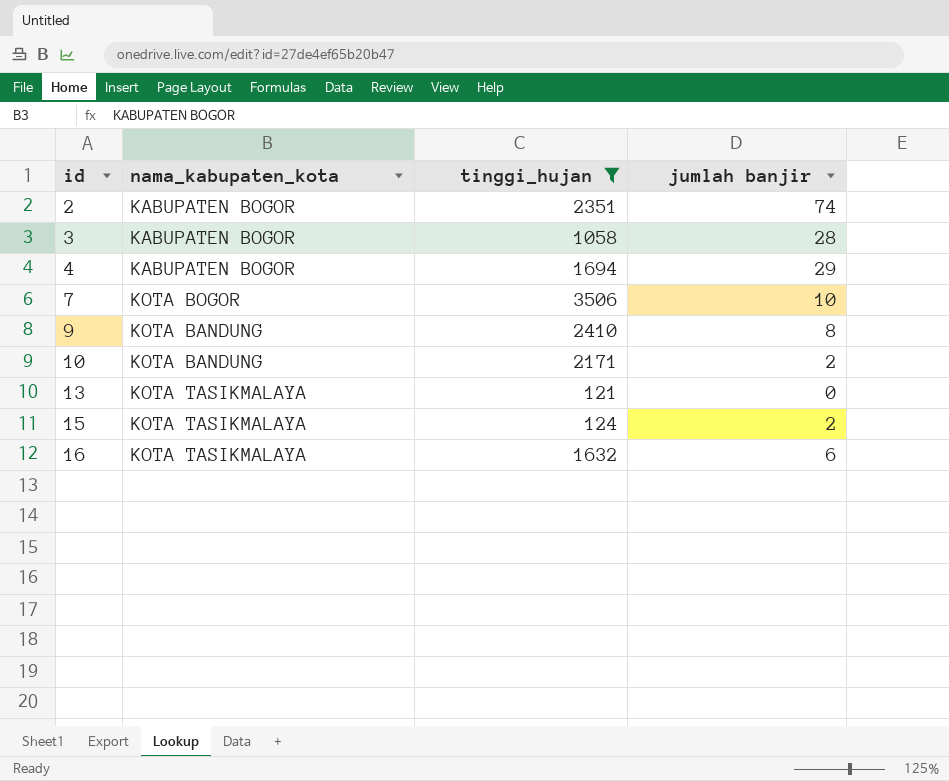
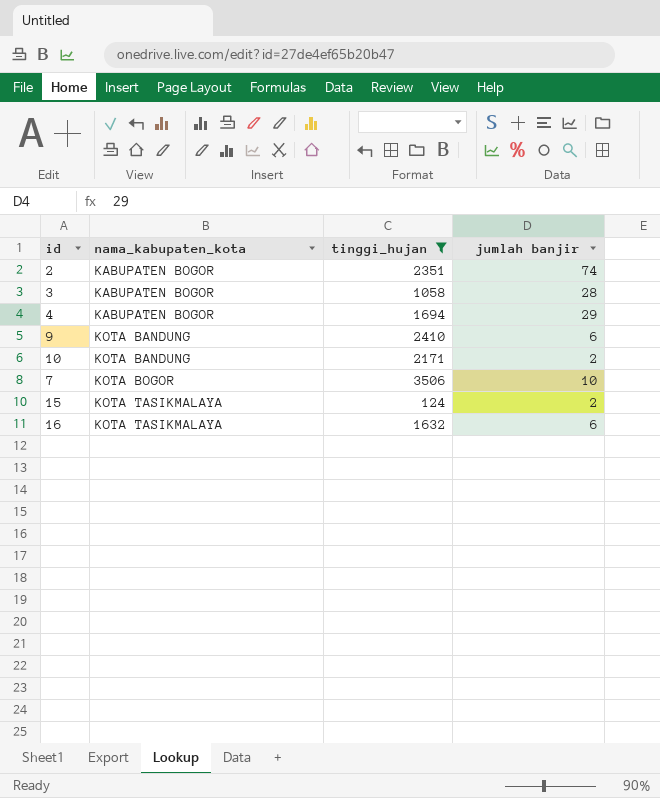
row order: id ascending -> nama_kabupaten_kota ascending
row 13: KOTA TASIKMALAYA | 121 | 0 -> none
9 | jumlah banjir: 8 -> 6

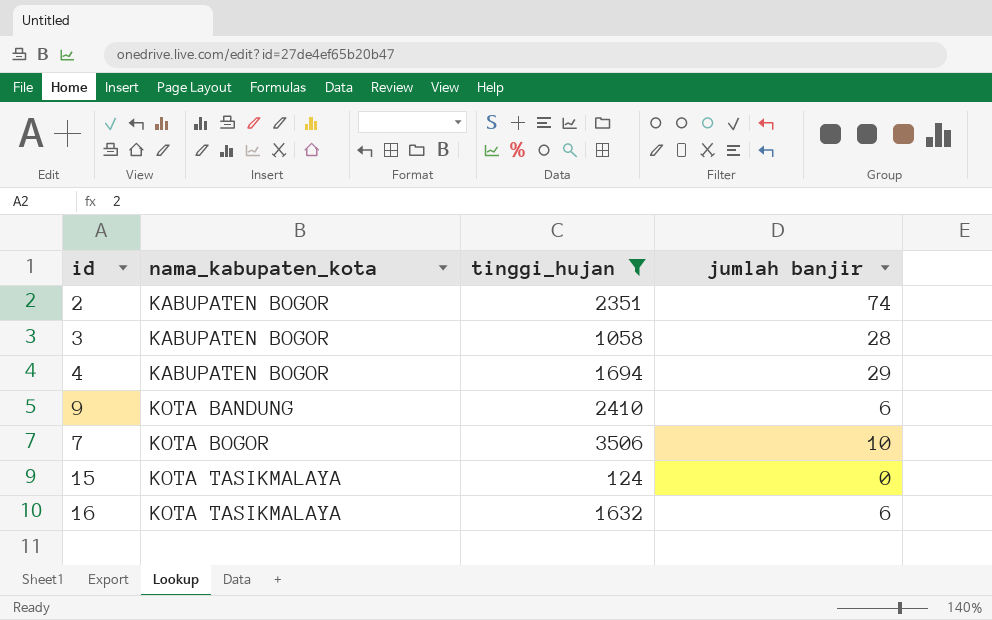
row 10: KOTA BANDUNG | 2171 | 2 -> none
15 | jumlah banjir: 2 -> 0

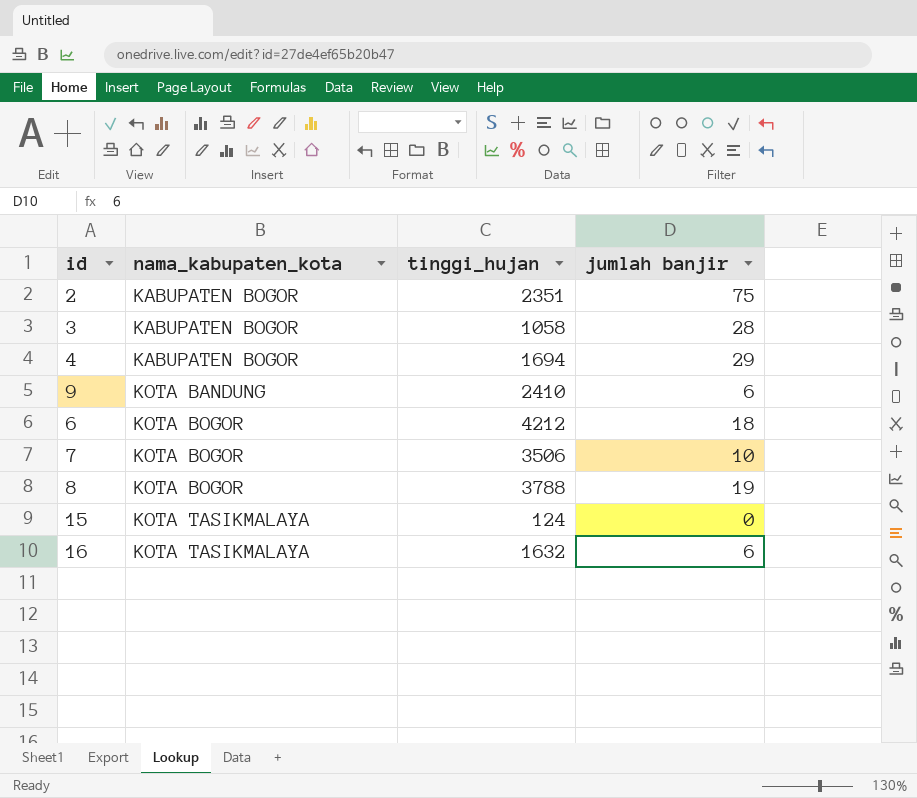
filter: tinggi_hujan <= 3506 -> none
2 | jumlah banjir: 74 -> 75

